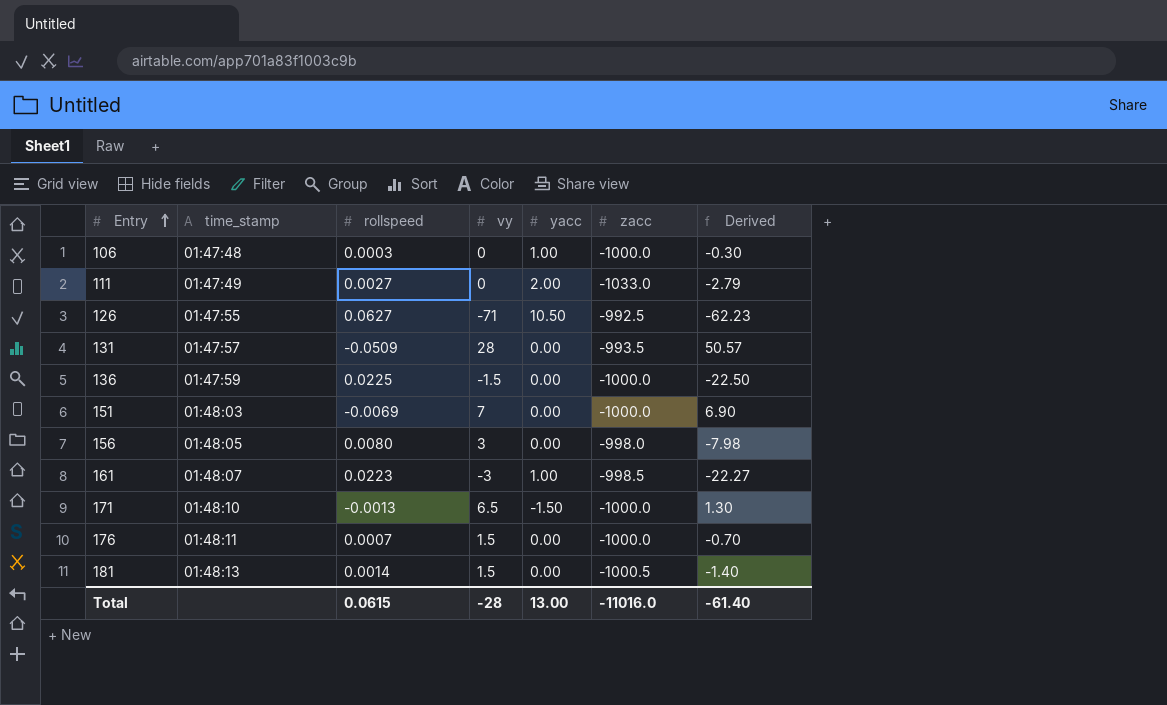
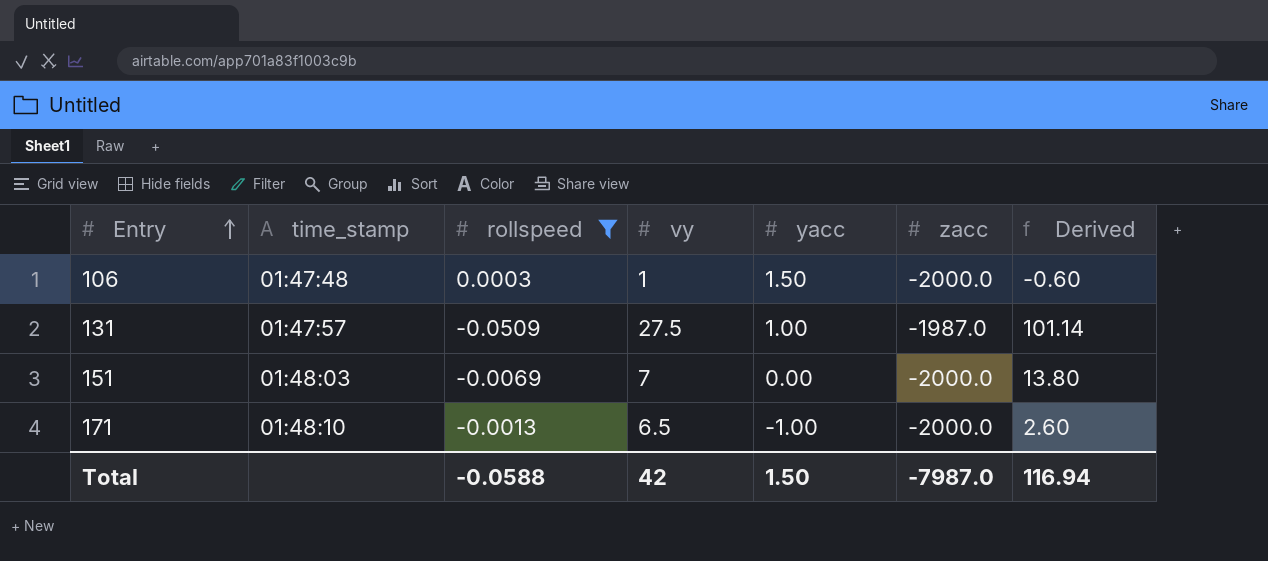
filter: none -> rollspeed <= 0.0003
106 | vy: 0 -> 1
106 | yacc: 1.00 -> 1.50
106 | zacc: -1000.0 -> -2000.0
106 | Derived: -0.30 -> -0.60
131 | vy: 28 -> 27.5
131 | yacc: 0.00 -> 1.00
131 | zacc: -993.5 -> -1987.0
131 | Derived: 50.57 -> 101.14
151 | zacc: -1000.0 -> -2000.0
151 | Derived: 6.90 -> 13.80
171 | yacc: -1.50 -> -1.00
171 | zacc: -1000.0 -> -2000.0
171 | Derived: 1.30 -> 2.60
Total | rollspeed: 0.0615 -> -0.0588
Total | vy: -28 -> 42
Total | yacc: 13.00 -> 1.50
Total | zacc: -11016.0 -> -7987.0
Total | Derived: -61.40 -> 116.94

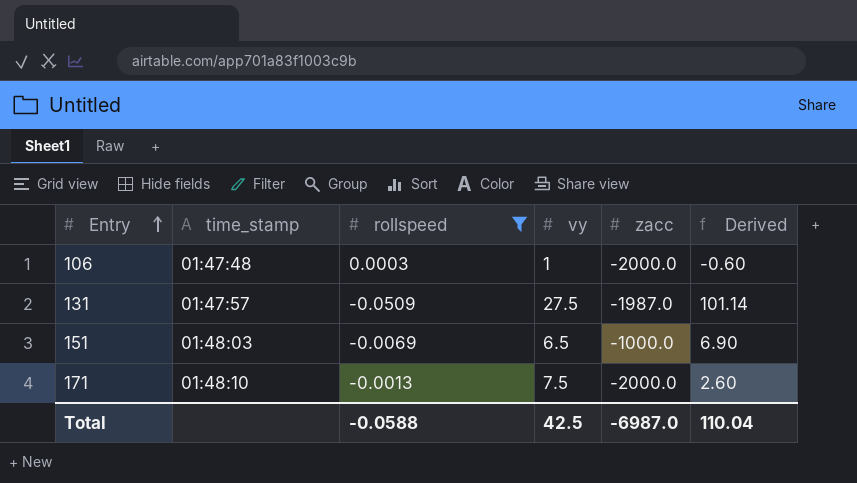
column yacc | position: 5 -> none
151 | vy: 7 -> 6.5
151 | zacc: -2000.0 -> -1000.0
151 | Derived: 13.80 -> 6.90
171 | vy: 6.5 -> 7.5
Total | vy: 42 -> 42.5
Total | zacc: -7987.0 -> -6987.0
Total | Derived: 116.94 -> 110.04

